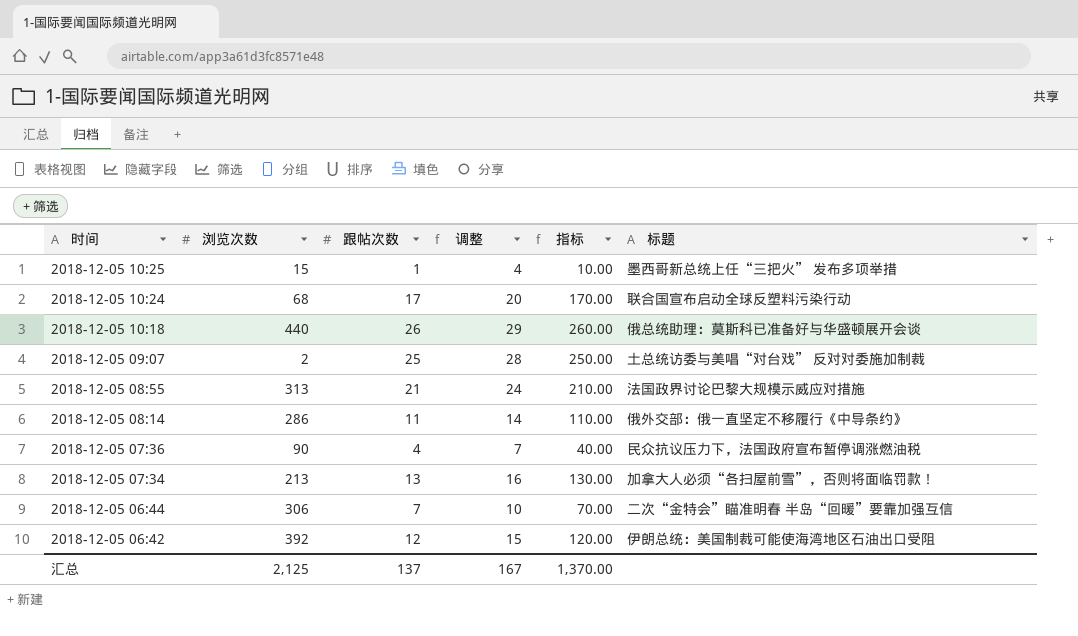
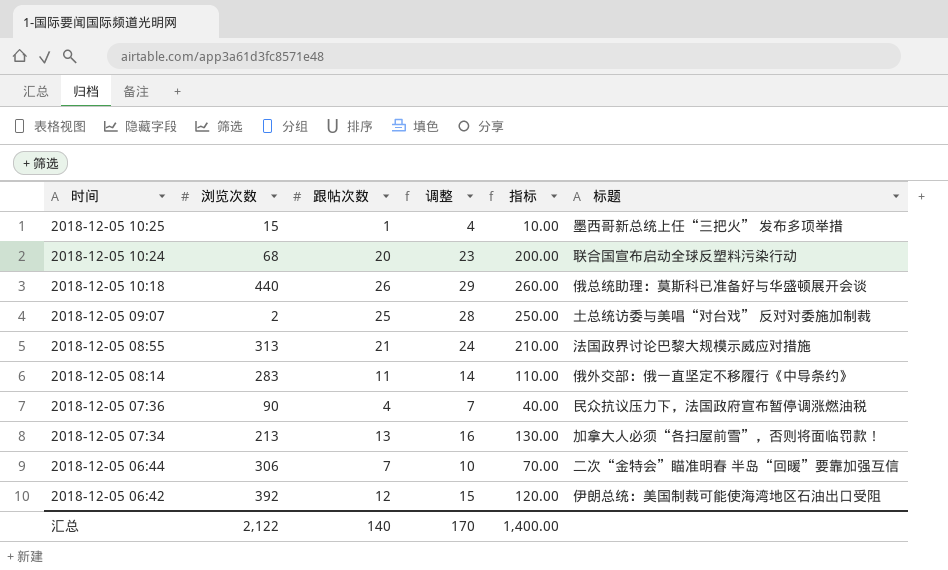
2018-12-05 10:24 | 跟帖次数: 17 -> 20
2018-12-05 10:24 | 调整: 20 -> 23
2018-12-05 10:24 | 指标: 170.00 -> 200.00
2018-12-05 08:14 | 浏览次数: 286 -> 283
汇总 | 浏览次数: 2,125 -> 2,122
汇总 | 跟帖次数: 137 -> 140
汇总 | 调整: 167 -> 170
汇总 | 指标: 1,370.00 -> 1,400.00

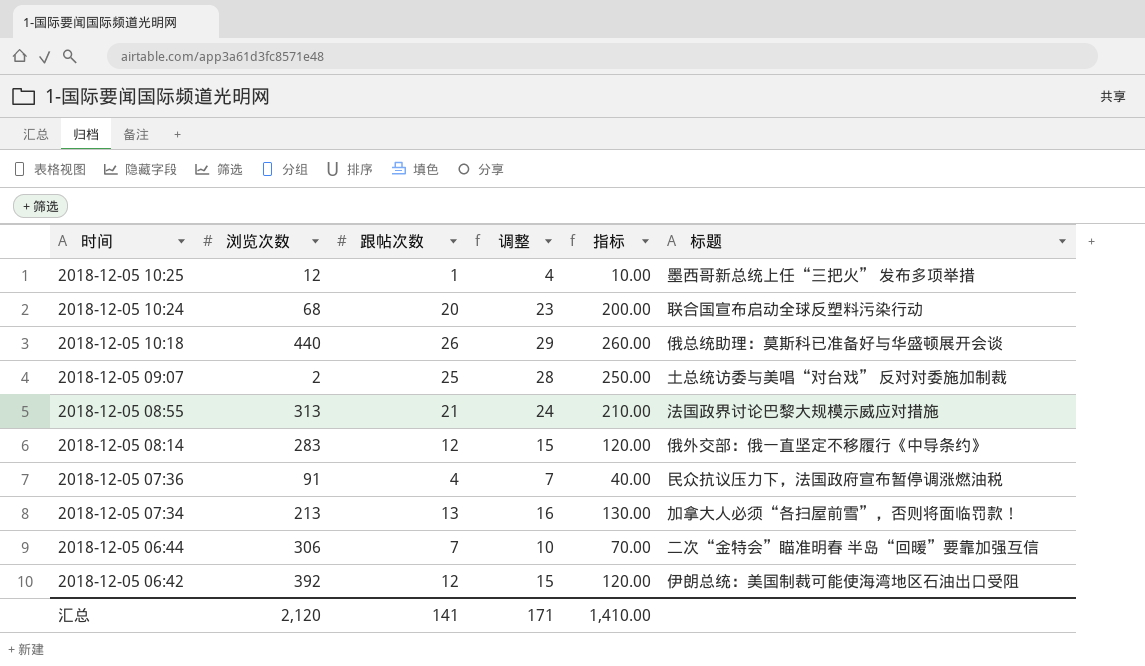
2018-12-05 10:25 | 浏览次数: 15 -> 12
2018-12-05 08:14 | 跟帖次数: 11 -> 12
2018-12-05 08:14 | 调整: 14 -> 15
2018-12-05 08:14 | 指标: 110.00 -> 120.00
2018-12-05 07:36 | 浏览次数: 90 -> 91
汇总 | 浏览次数: 2,122 -> 2,120
汇总 | 跟帖次数: 140 -> 141
汇总 | 调整: 170 -> 171
汇总 | 指标: 1,400.00 -> 1,410.00

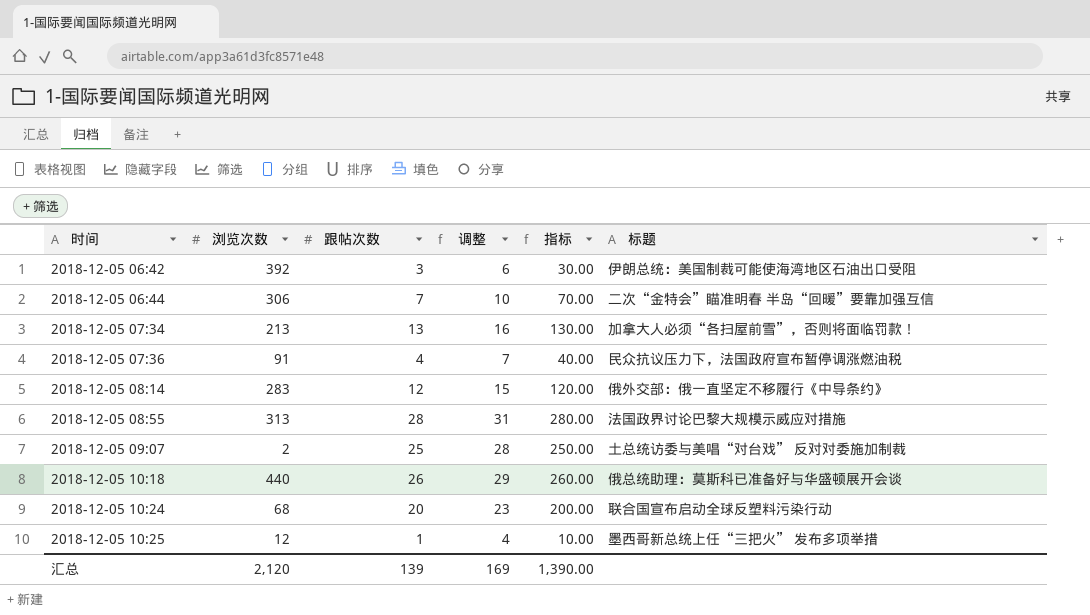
row order: 时间 descending -> 时间 ascending
2018-12-05 06:42 | 跟帖次数: 12 -> 3
2018-12-05 06:42 | 调整: 15 -> 6
2018-12-05 06:42 | 指标: 120.00 -> 30.00
2018-12-05 08:55 | 跟帖次数: 21 -> 28
2018-12-05 08:55 | 调整: 24 -> 31
2018-12-05 08:55 | 指标: 210.00 -> 280.00
汇总 | 跟帖次数: 141 -> 139
汇总 | 调整: 171 -> 169
汇总 | 指标: 1,410.00 -> 1,390.00

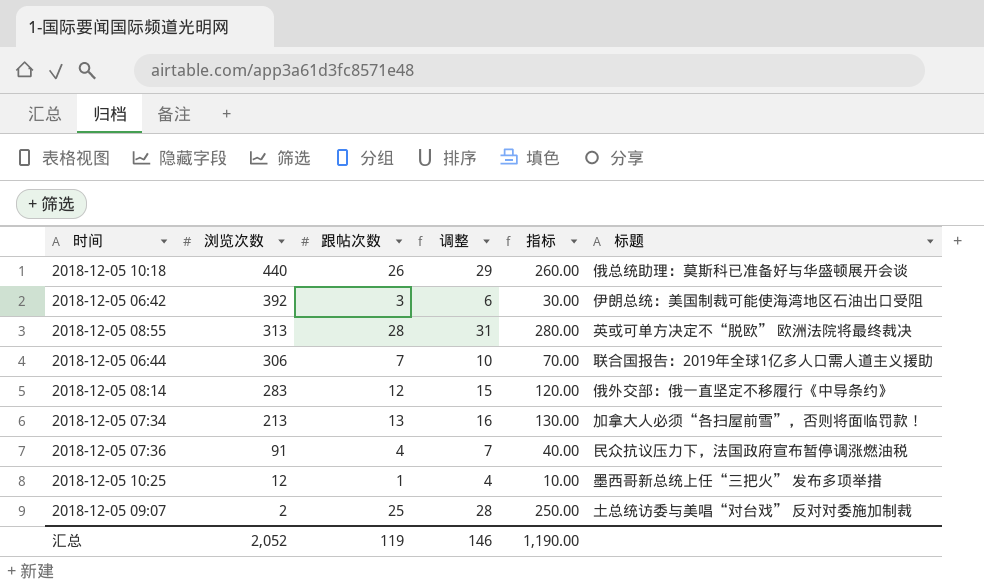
row order: 时间 ascending -> 浏览次数 descending
row 2018-12-05 10:24: 68 | 20 | 23 | 200.00 | 联合国宣布启动全球反塑料污染行动 -> none
2018-12-05 08:55 | 标题: 法国政界讨论巴黎大规模示威应对措施 -> 英或可单方决定不“脱欧” 欧洲法院将最终裁决
2018-12-05 06:44 | 标题: 二次“金特会”瞄准明春 半岛“回暖”要靠加强互信 -> 联合国报告：2019年全球1亿多人口需人道主义援助
汇总 | 浏览次数: 2,120 -> 2,052
汇总 | 跟帖次数: 139 -> 119
汇总 | 调整: 169 -> 146
汇总 | 指标: 1,390.00 -> 1,190.00

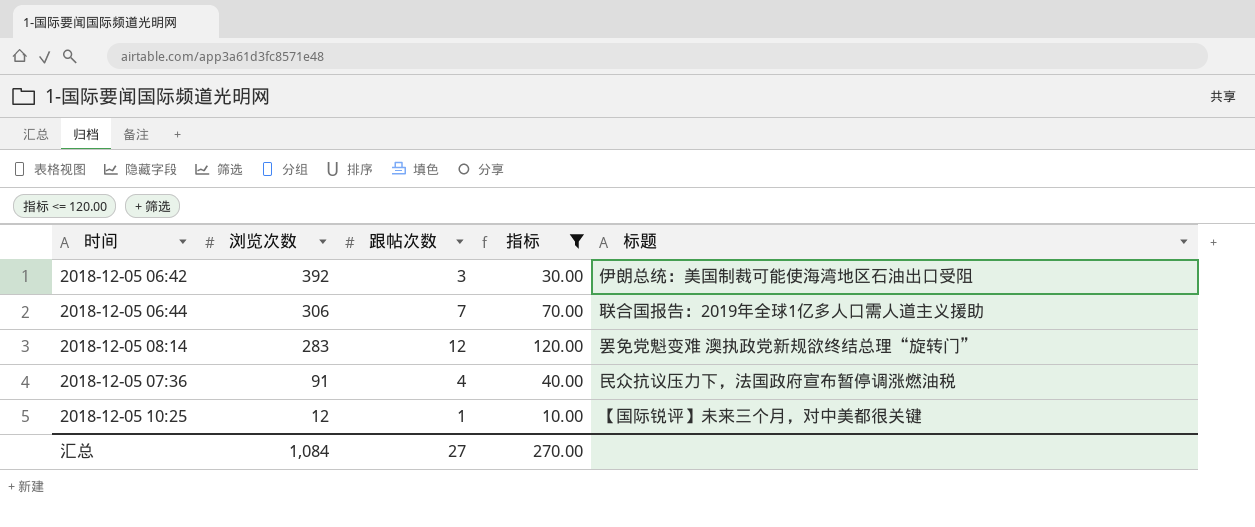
filter: none -> 指标 <= 120.00
column 调整 | formula: [跟帖次数] + 3 -> none
2018-12-05 08:14 | 标题: 俄外交部：俄一直坚定不移履行《中导条约》 -> 罢免党魁变难 澳执政党新规欲终结总理“旋转门”
2018-12-05 10:25 | 标题: 墨西哥新总统上任“三把火” 发布多项举措 -> 【国际锐评】未来三个月，对中美都很关键
汇总 | 浏览次数: 2,052 -> 1,084
汇总 | 跟帖次数: 119 -> 27
汇总 | 指标: 1,190.00 -> 270.00

